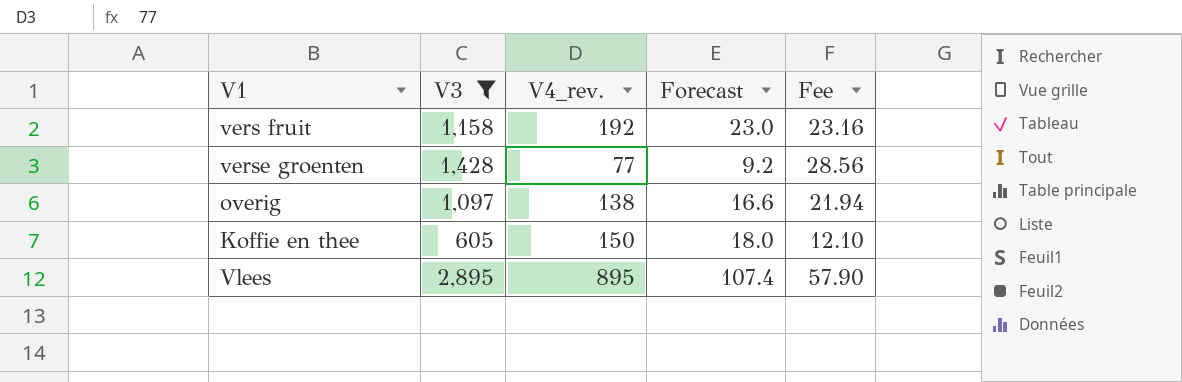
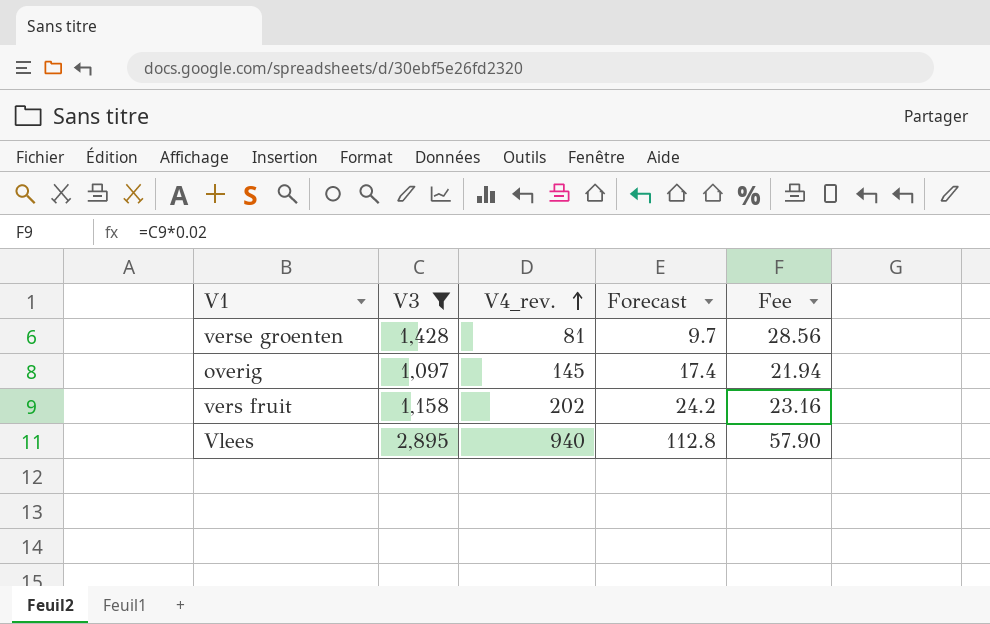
row order: none -> V4_rev. ascending
row Koffie en thee: 605 | 150 | 18.0 | 12.10 -> none
verse groenten | V4_rev.: 77 -> 81
verse groenten | Forecast: 9.2 -> 9.7
overig | V4_rev.: 138 -> 145
overig | Forecast: 16.6 -> 17.4
vers fruit | V4_rev.: 192 -> 202
vers fruit | Forecast: 23.0 -> 24.2
Vlees | V4_rev.: 895 -> 940
Vlees | Forecast: 107.4 -> 112.8

